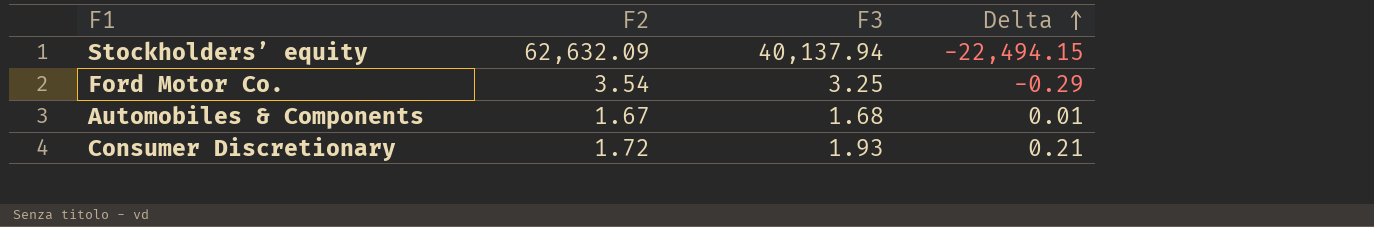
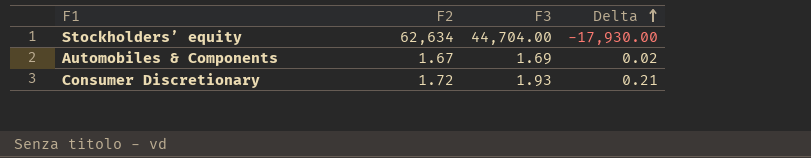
row Ford Motor Co.: 3.54 | 3.25 | -0.29 -> none
Stockholders’ equity | F2: 62,632.09 -> 62,634
Stockholders’ equity | F3: 40,137.94 -> 44,704.00
Stockholders’ equity | Delta: -22,494.15 -> -17,930.00
Automobiles & Components | F3: 1.68 -> 1.69
Automobiles & Components | Delta: 0.01 -> 0.02

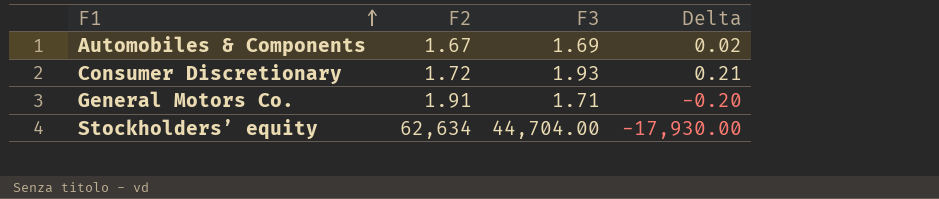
row order: Delta ascending -> F1 ascending
row General Motors Co.: none -> 1.91 | 1.71 | -0.20

